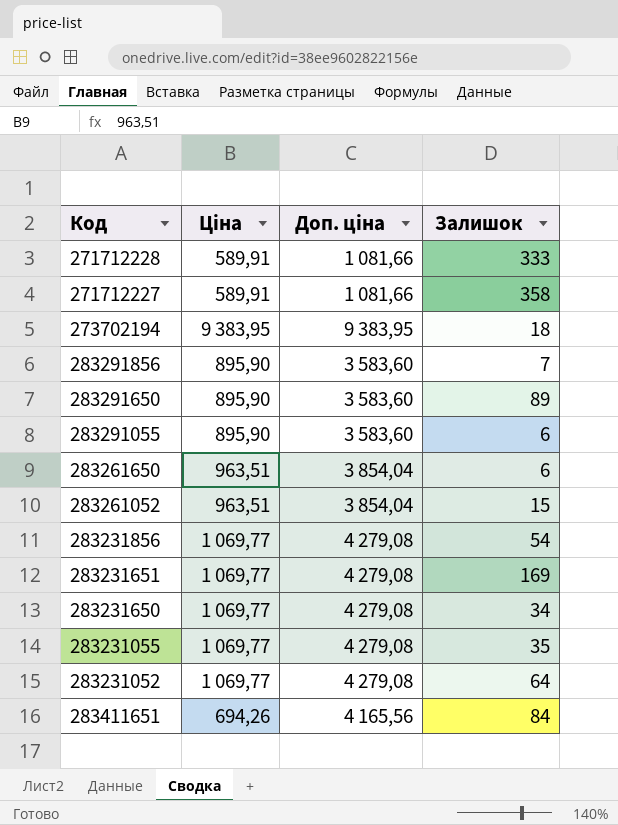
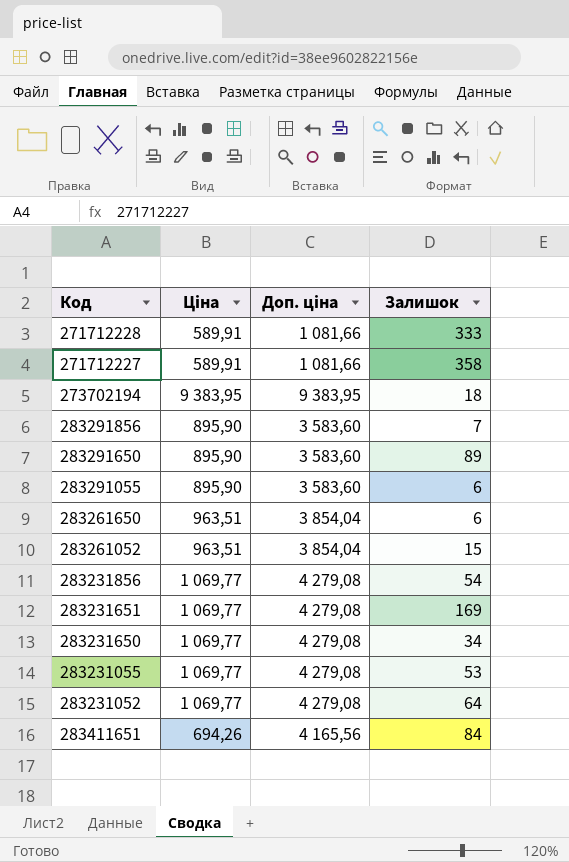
283231055 | Залишок: 35 -> 53

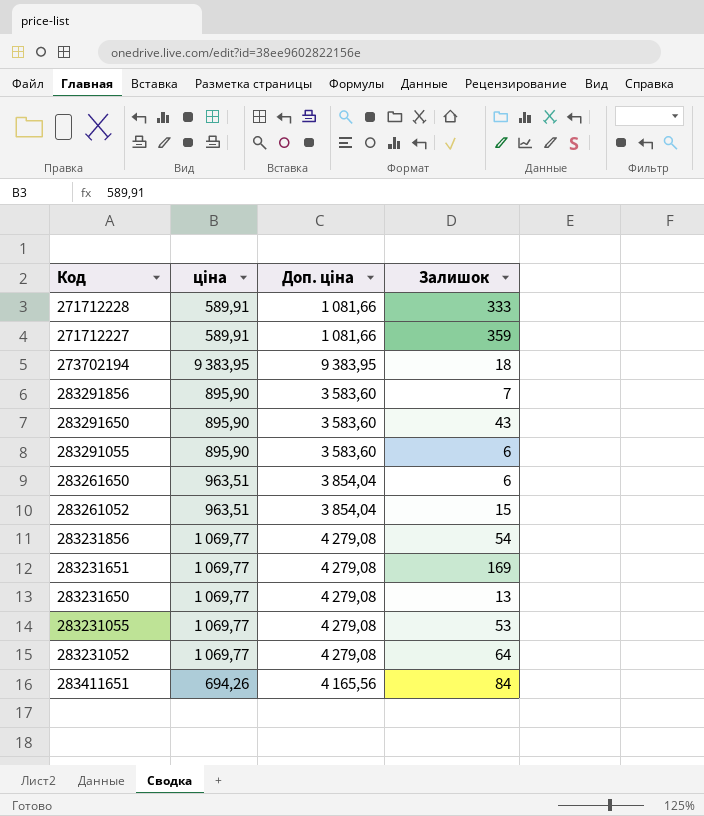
column name: Ціна -> ціна
271712227 | Залишок: 358 -> 359
283291650 | Залишок: 89 -> 43
283231650 | Залишок: 34 -> 13

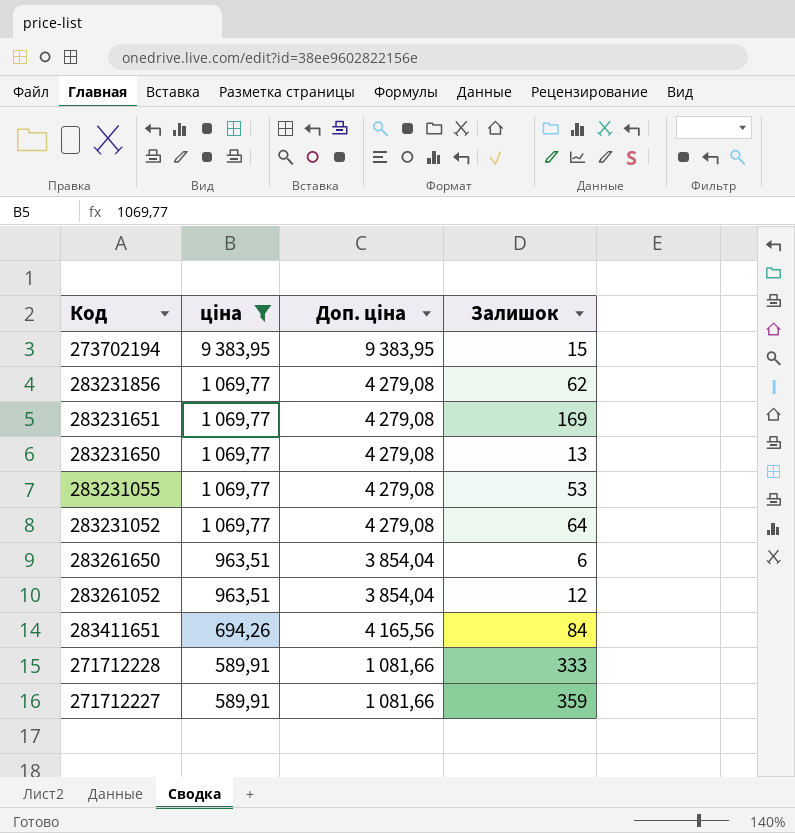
filter: none -> ціна != 895,90
row order: none -> ціна descending
273702194 | Залишок: 18 -> 15
283231856 | Залишок: 54 -> 62
283261052 | Залишок: 15 -> 12

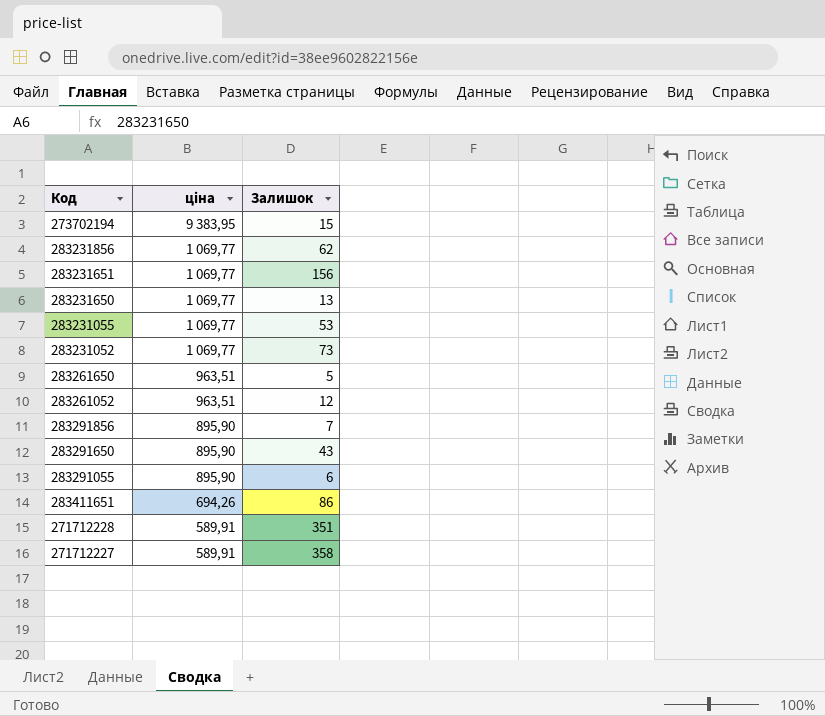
filter: ціна != 895,90 -> none
column Доп. ціна | position: 3 -> none
283231651 | Залишок: 169 -> 156
283231052 | Залишок: 64 -> 73
283261650 | Залишок: 6 -> 5
283411651 | Залишок: 84 -> 86
271712228 | Залишок: 333 -> 351
271712227 | Залишок: 359 -> 358

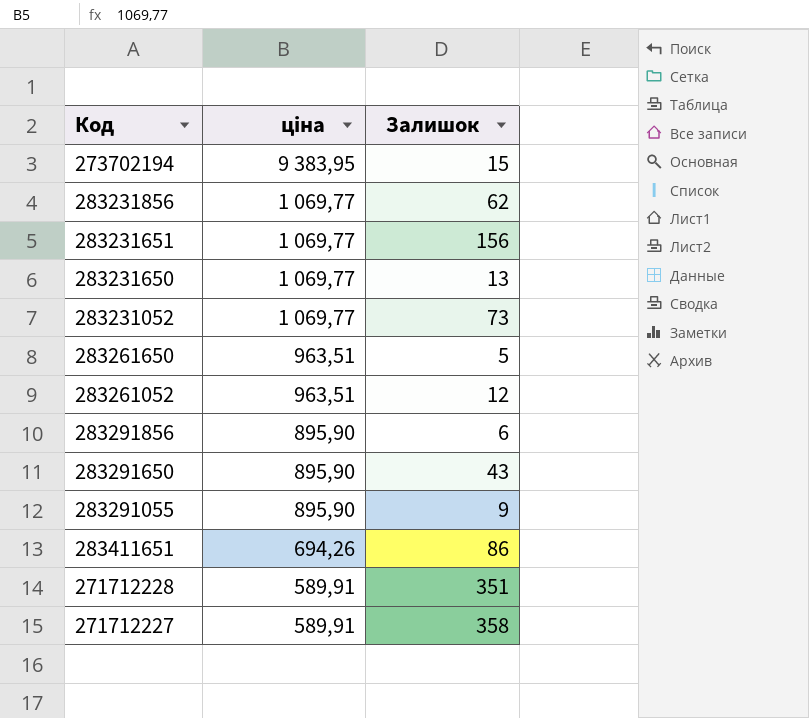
row 283231055: 1 069,77 | 53 -> none
283291856 | Залишок: 7 -> 6
283291055 | Залишок: 6 -> 9

